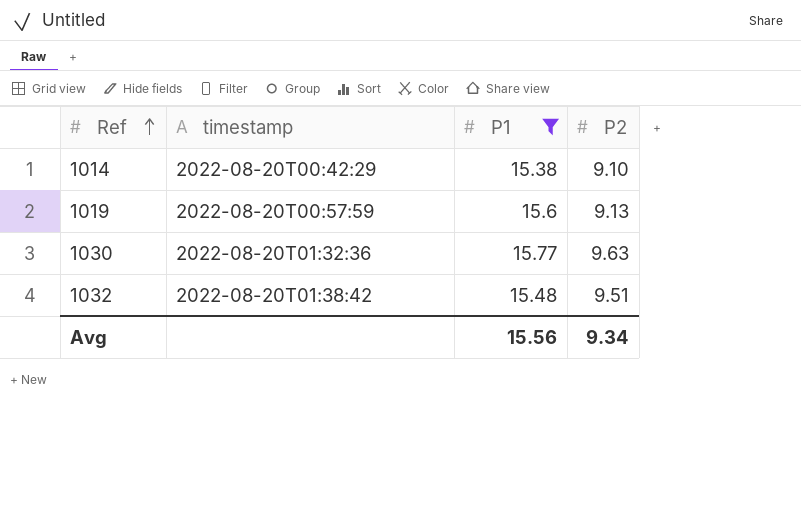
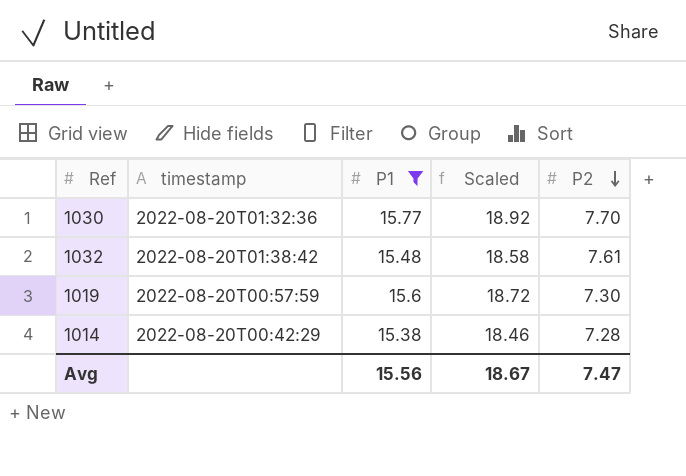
row order: Ref ascending -> P2 descending
column Scaled | formula: none -> [P1] * 1.2
1030 | P2: 9.63 -> 7.70
1032 | P2: 9.51 -> 7.61
1019 | P2: 9.13 -> 7.30
1014 | P2: 9.10 -> 7.28
Avg | P2: 9.34 -> 7.47

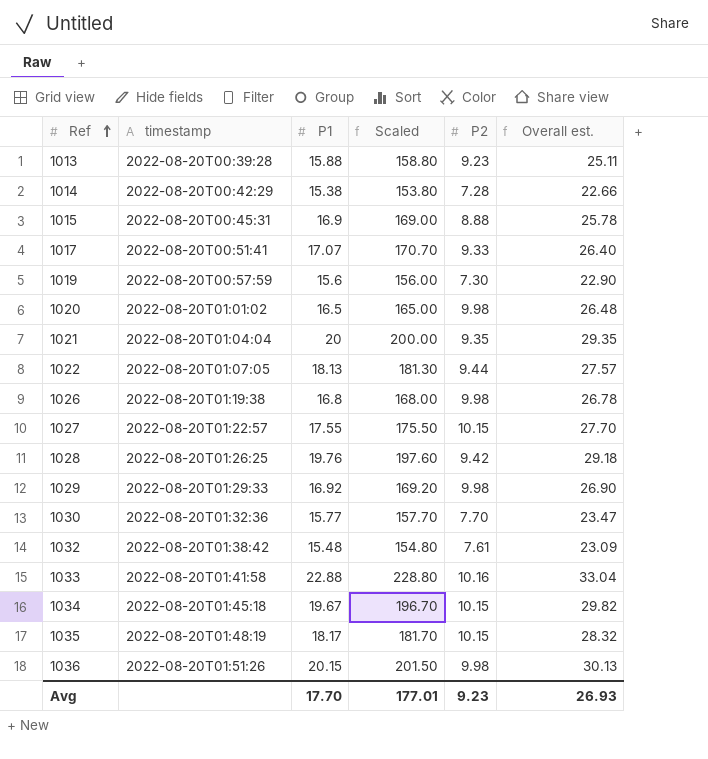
filter: P1 <= 15.77 -> none
row order: P2 descending -> Ref ascending
column Scaled | formula: [P1] * 1.2 -> [P1] * 10
column Overall est. | formula: none -> [P1] + [P2]
Avg | P1: 15.56 -> 17.70
Avg | Scaled: 18.67 -> 177.01
Avg | P2: 7.47 -> 9.23

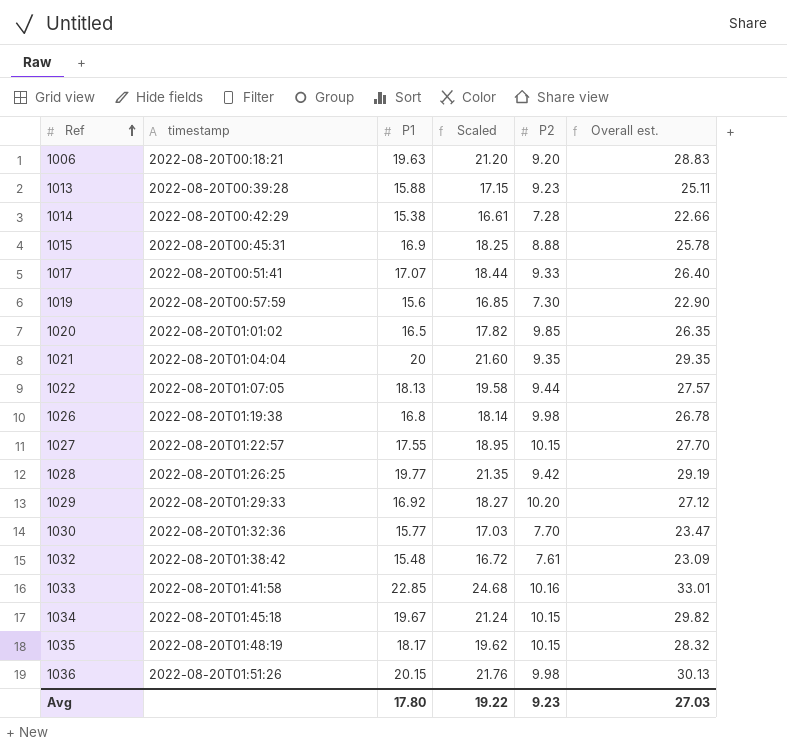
column Scaled | formula: [P1] * 10 -> [P1] * 1.08
row 1006: none -> 2022-08-20T00:18:21 | 19.63 | 21.20 | 9.20 | 28.83
1020 | P2: 9.98 -> 9.85
1020 | Overall est.: 26.48 -> 26.35
1028 | P1: 19.76 -> 19.77
1028 | Overall est.: 29.18 -> 29.19
1029 | P2: 9.98 -> 10.20
1029 | Overall est.: 26.90 -> 27.12
1033 | P1: 22.88 -> 22.85
1033 | Overall est.: 33.04 -> 33.01
Avg | P1: 17.70 -> 17.80
Avg | Scaled: 177.01 -> 19.22
Avg | Overall est.: 26.93 -> 27.03

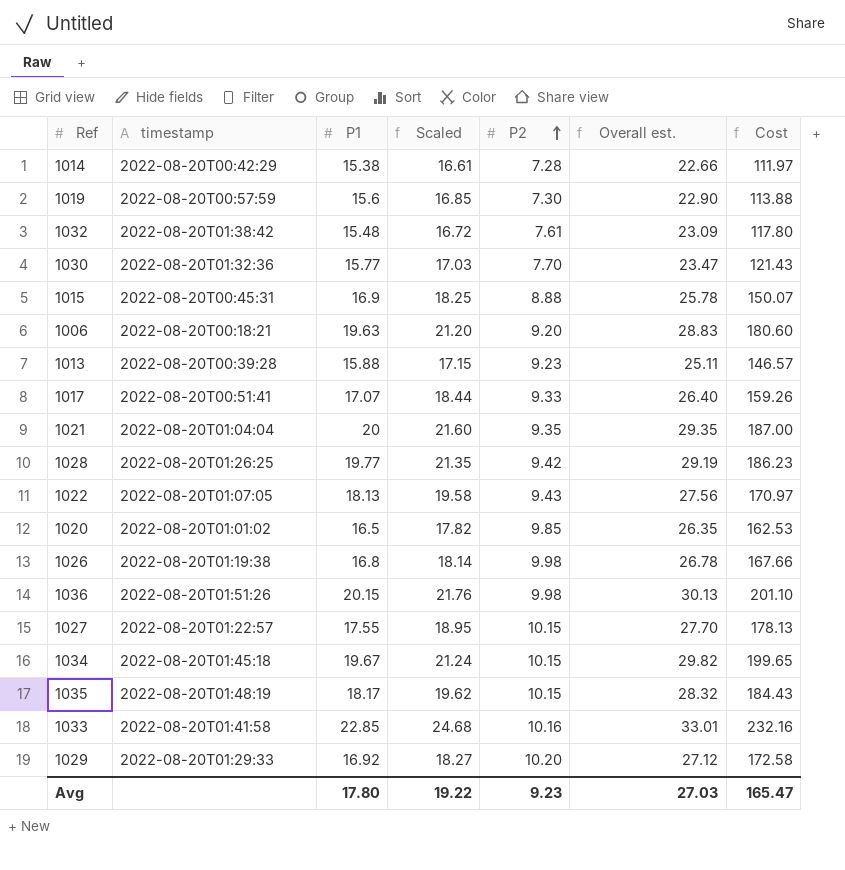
row order: Ref ascending -> P2 ascending
column Cost | formula: none -> [P1] * [P2]
1022 | P2: 9.44 -> 9.43
1022 | Overall est.: 27.57 -> 27.56

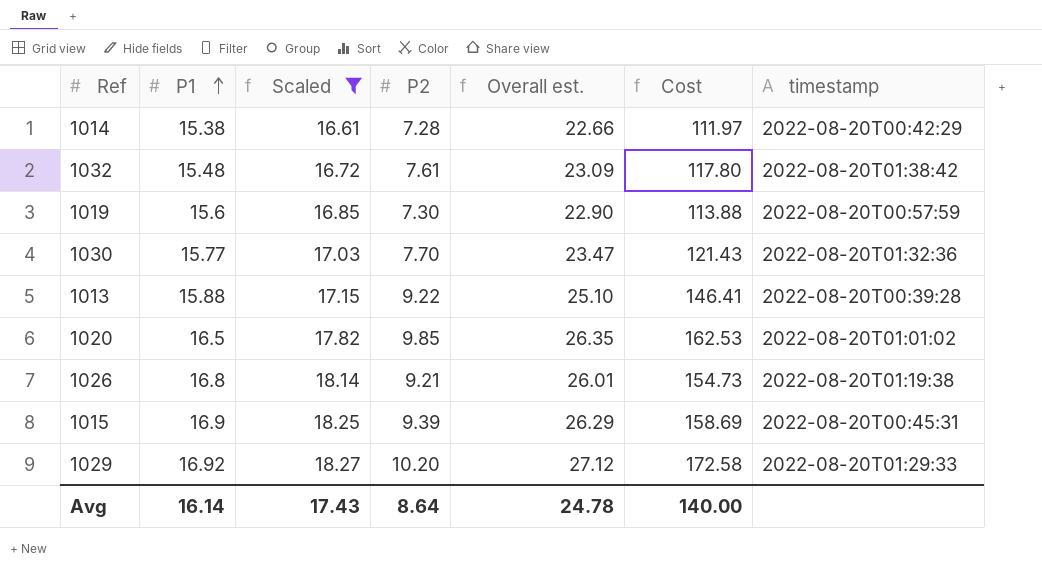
filter: none -> Scaled <= 18.27
row order: P2 ascending -> P1 ascending
column timestamp | position: 2 -> 7
1013 | P2: 9.23 -> 9.22
1013 | Overall est.: 25.11 -> 25.10
1013 | Cost: 146.57 -> 146.41
1026 | P2: 9.98 -> 9.21
1026 | Overall est.: 26.78 -> 26.01
1026 | Cost: 167.66 -> 154.73
1015 | P2: 8.88 -> 9.39
1015 | Overall est.: 25.78 -> 26.29
1015 | Cost: 150.07 -> 158.69
Avg | P1: 17.80 -> 16.14
Avg | Scaled: 19.22 -> 17.43
Avg | P2: 9.23 -> 8.64
Avg | Overall est.: 27.03 -> 24.78
Avg | Cost: 165.47 -> 140.00

